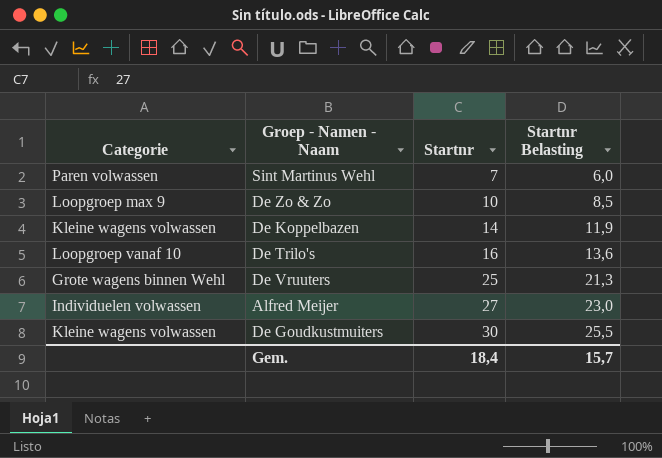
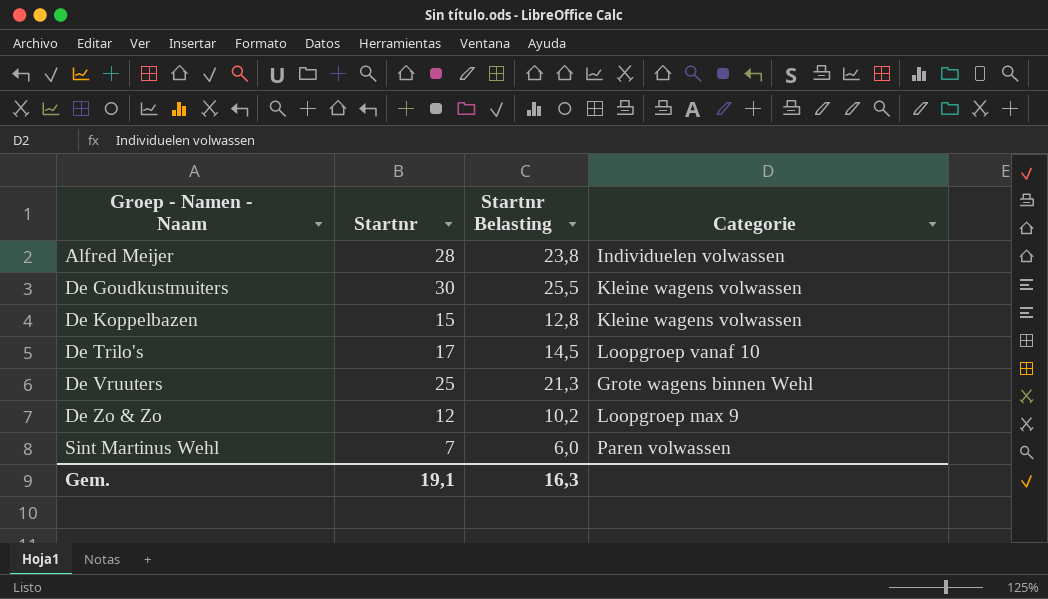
row order: Startnr ascending -> Groep - Namen - Naam ascending
column Categorie | position: 1 -> 4
Alfred Meijer | Startnr: 27 -> 28
Alfred Meijer | Startnr Belasting: 23,0 -> 23,8
De Koppelbazen | Startnr: 14 -> 15
De Koppelbazen | Startnr Belasting: 11,9 -> 12,8
De Trilo's | Startnr: 16 -> 17
De Trilo's | Startnr Belasting: 13,6 -> 14,5
De Zo & Zo | Startnr: 10 -> 12
De Zo & Zo | Startnr Belasting: 8,5 -> 10,2
Gem. | Startnr: 18,4 -> 19,1
Gem. | Startnr Belasting: 15,7 -> 16,3

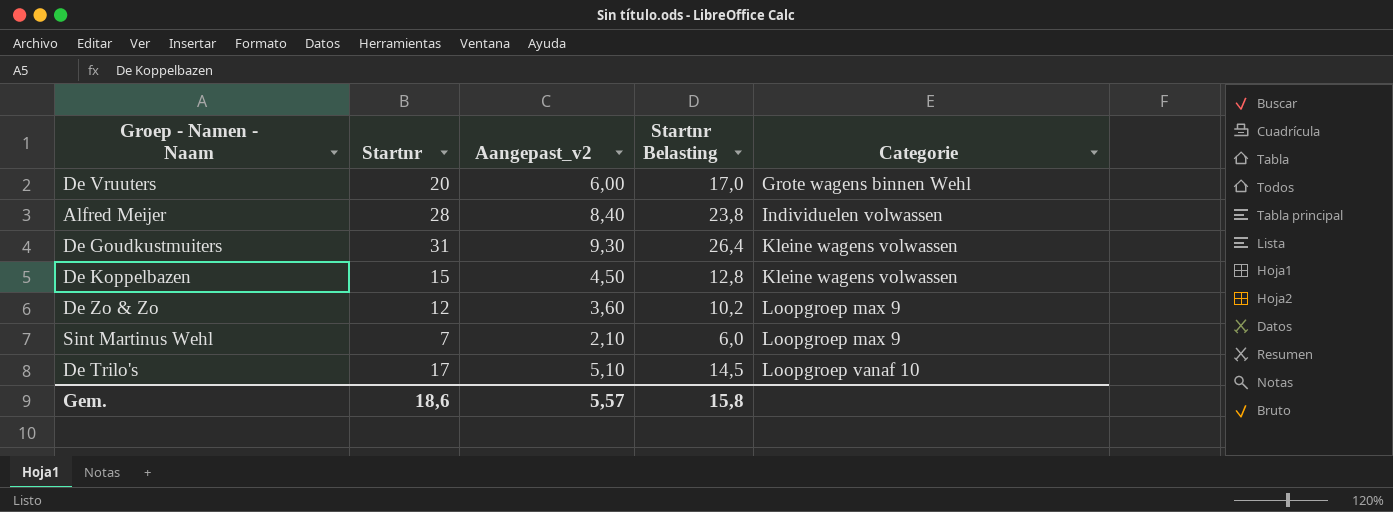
row order: Groep - Namen - Naam ascending -> Categorie ascending
column Aangepast_v2 | formula: none -> [Startnr] * 0,3
De Vruuters | Startnr: 25 -> 20
De Vruuters | Startnr Belasting: 21,3 -> 17,0
De Goudkustmuiters | Startnr: 30 -> 31
De Goudkustmuiters | Startnr Belasting: 25,5 -> 26,4
Sint Martinus Wehl | Categorie: Paren volwassen -> Loopgroep max 9
Gem. | Startnr: 19,1 -> 18,6
Gem. | Startnr Belasting: 16,3 -> 15,8

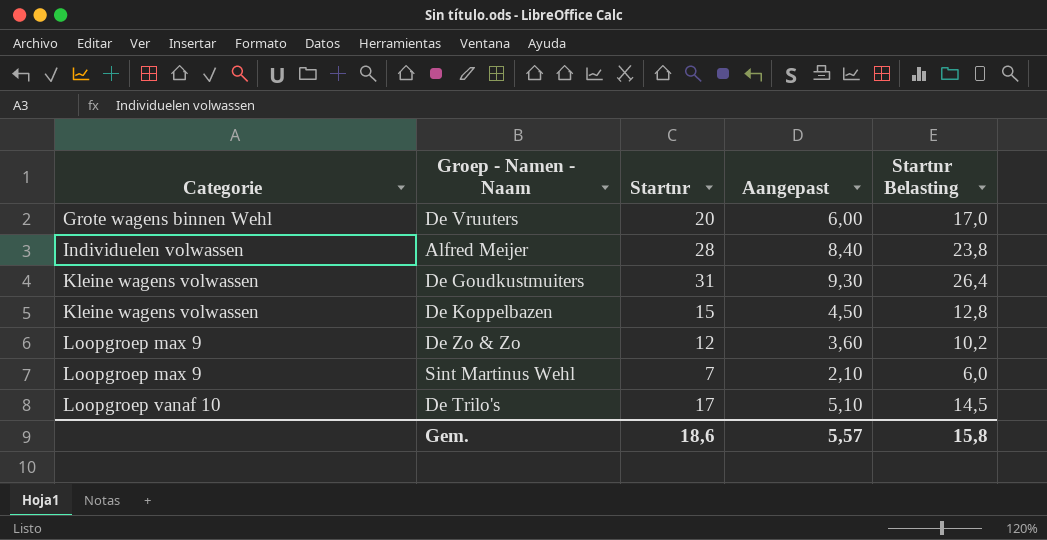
column Categorie | position: 5 -> 1
column name: Aangepast_v2 -> Aangepast

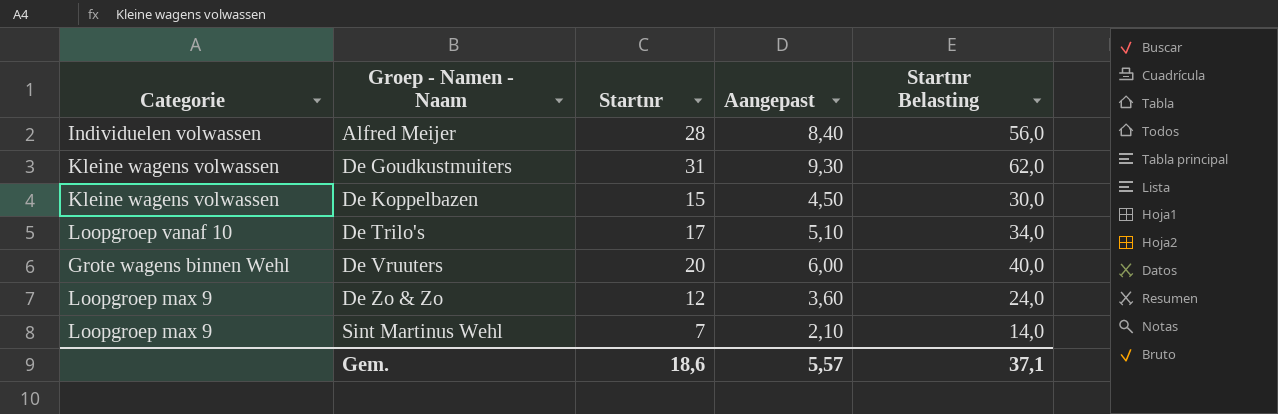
row order: Categorie ascending -> Groep - Namen - Naam ascending
column Startnr Belasting | formula: [Startnr] * 0,85 -> [Startnr] * 2
Gem. | Startnr Belasting: 15,8 -> 37,1

